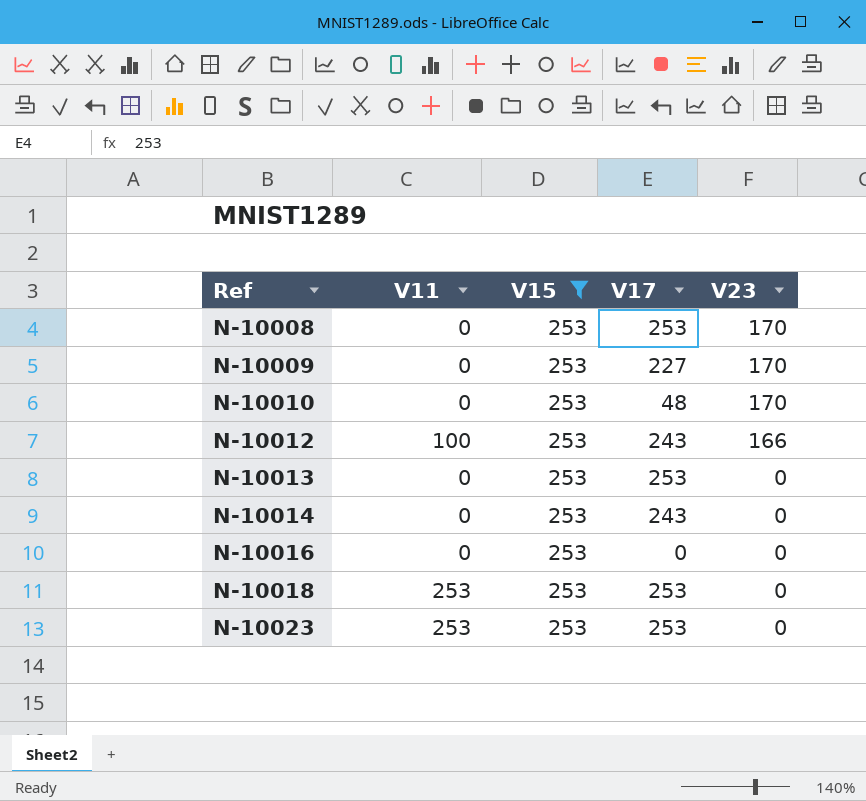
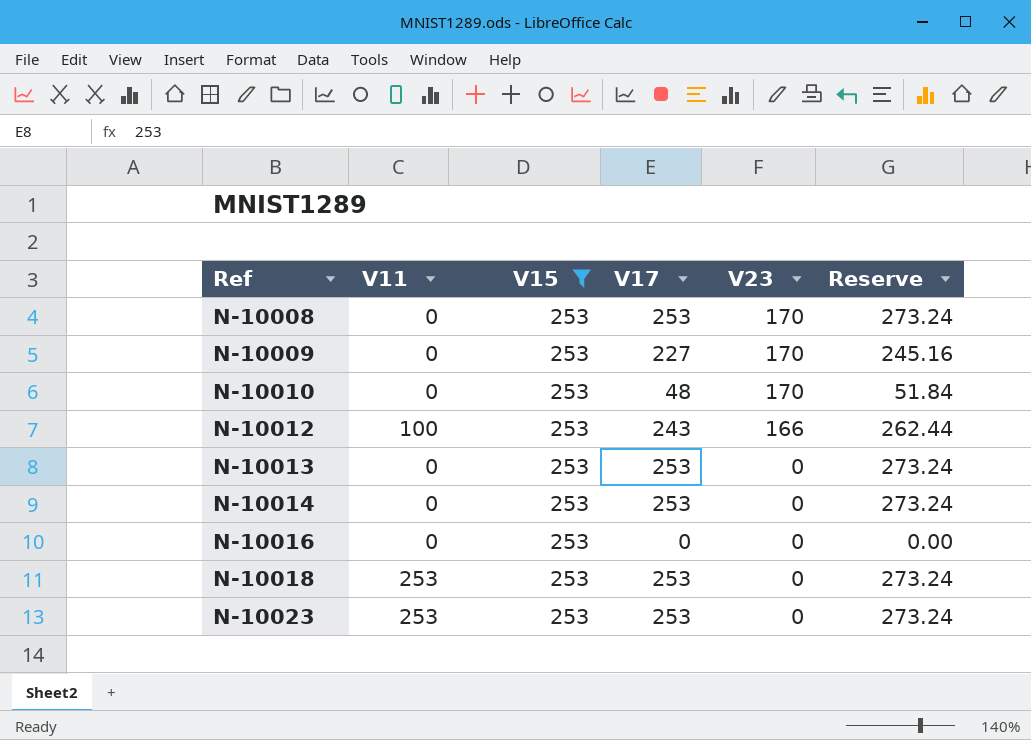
column Reserve | formula: none -> [V17] * 1.08
N-10014 | V17: 243 -> 253

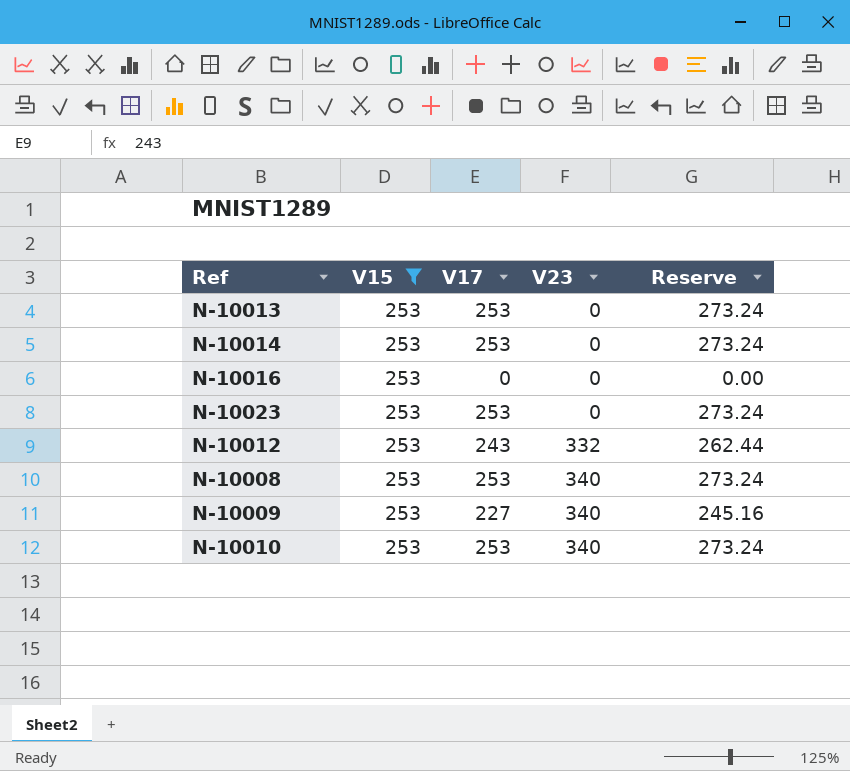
row order: Ref ascending -> V23 ascending
column V11 | position: 2 -> none
row N-10018: 253 | 253 | 253 | 0 | 273.24 -> none
N-10012 | V23: 166 -> 332
N-10008 | V23: 170 -> 340
N-10009 | V23: 170 -> 340
N-10010 | V17: 48 -> 253
N-10010 | V23: 170 -> 340
N-10010 | Reserve: 51.84 -> 273.24

